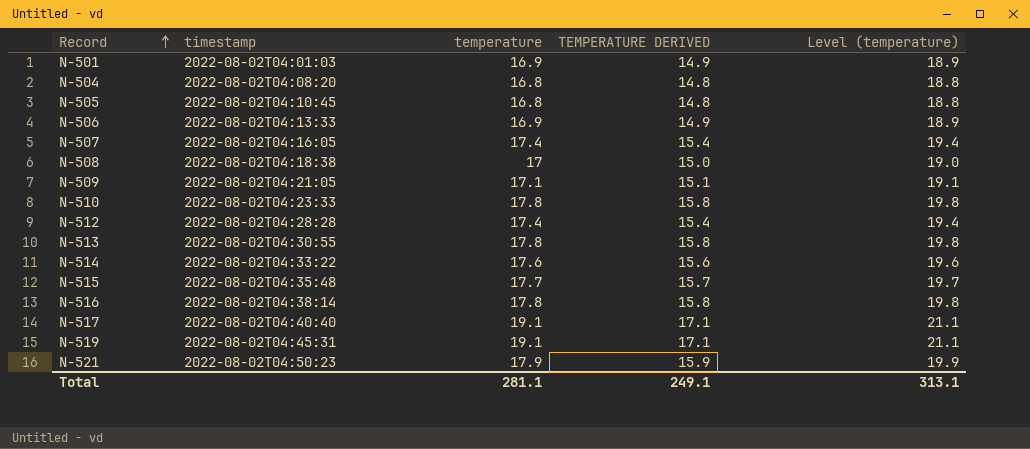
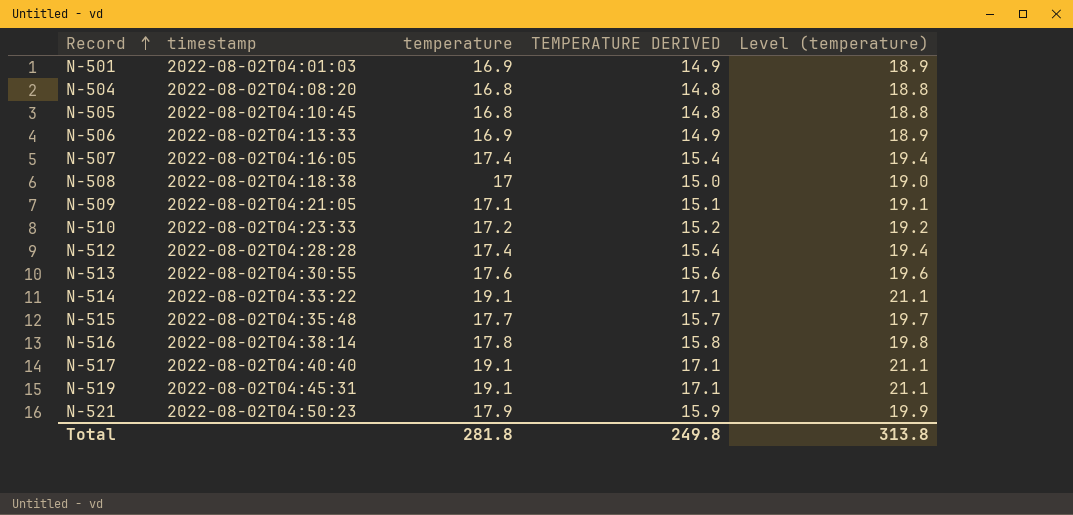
N-510 | temperature: 17.8 -> 17.2
N-510 | TEMPERATURE DERIVED: 15.8 -> 15.2
N-510 | Level (temperature): 19.8 -> 19.2
N-513 | temperature: 17.8 -> 17.6
N-513 | TEMPERATURE DERIVED: 15.8 -> 15.6
N-513 | Level (temperature): 19.8 -> 19.6
N-514 | temperature: 17.6 -> 19.1
N-514 | TEMPERATURE DERIVED: 15.6 -> 17.1
N-514 | Level (temperature): 19.6 -> 21.1
Total | temperature: 281.1 -> 281.8
Total | TEMPERATURE DERIVED: 249.1 -> 249.8
Total | Level (temperature): 313.1 -> 313.8

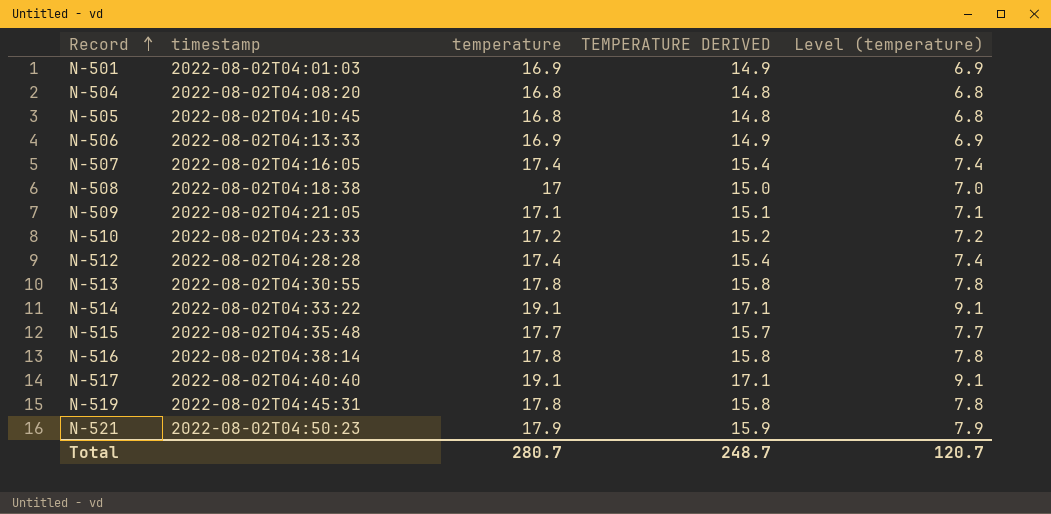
column Level (temperature) | formula: [temperature] + 2 -> [temperature] - 10
N-513 | temperature: 17.6 -> 17.8
N-513 | TEMPERATURE DERIVED: 15.6 -> 15.8
N-519 | temperature: 19.1 -> 17.8
N-519 | TEMPERATURE DERIVED: 17.1 -> 15.8
Total | temperature: 281.8 -> 280.7
Total | TEMPERATURE DERIVED: 249.8 -> 248.7
Total | Level (temperature): 313.8 -> 120.7

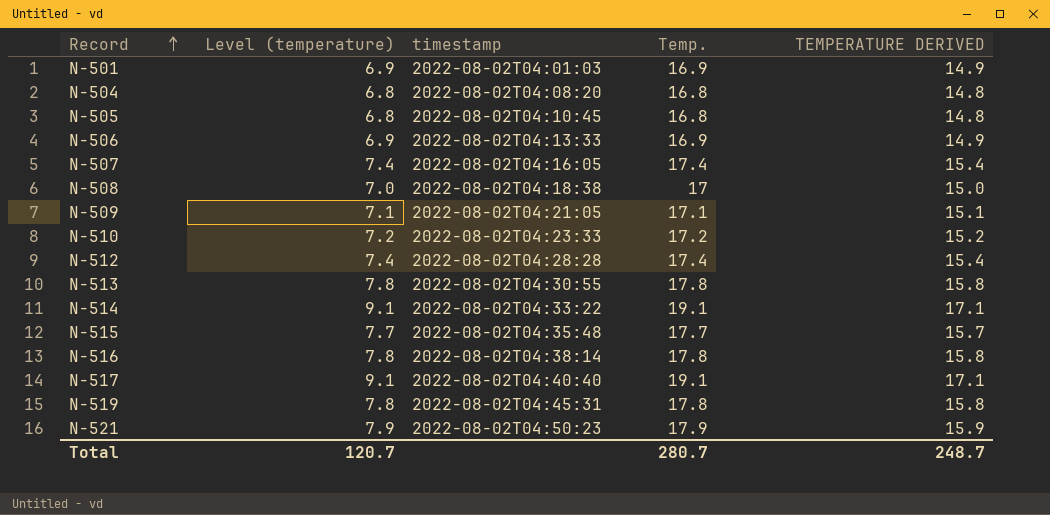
column Level (temperature) | position: 5 -> 2
column name: temperature -> Temp.

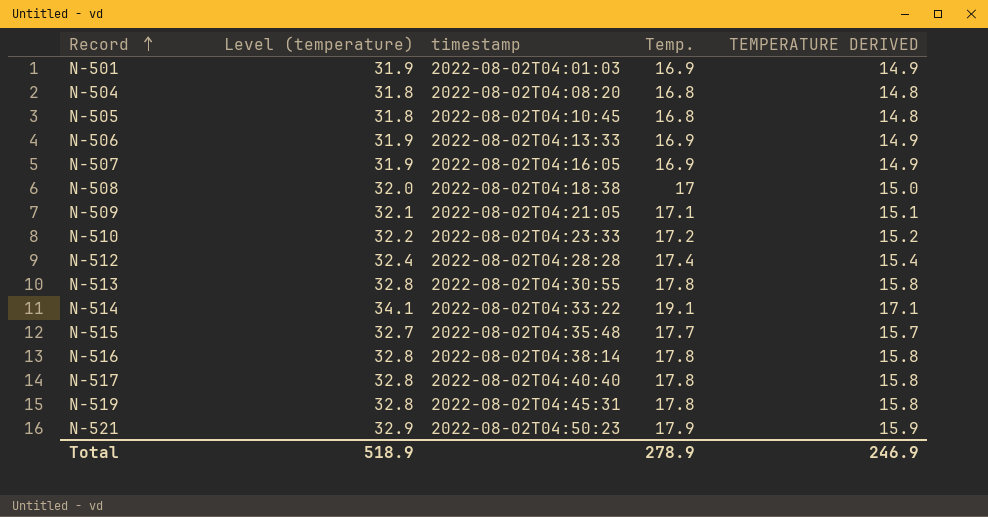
column Level (temperature) | formula: [Temp.] - 10 -> [Temp.] + 15
N-507 | Temp.: 17.4 -> 16.9
N-507 | TEMPERATURE DERIVED: 15.4 -> 14.9
N-517 | Temp.: 19.1 -> 17.8
N-517 | TEMPERATURE DERIVED: 17.1 -> 15.8
Total | Level (temperature): 120.7 -> 518.9
Total | Temp.: 280.7 -> 278.9
Total | TEMPERATURE DERIVED: 248.7 -> 246.9

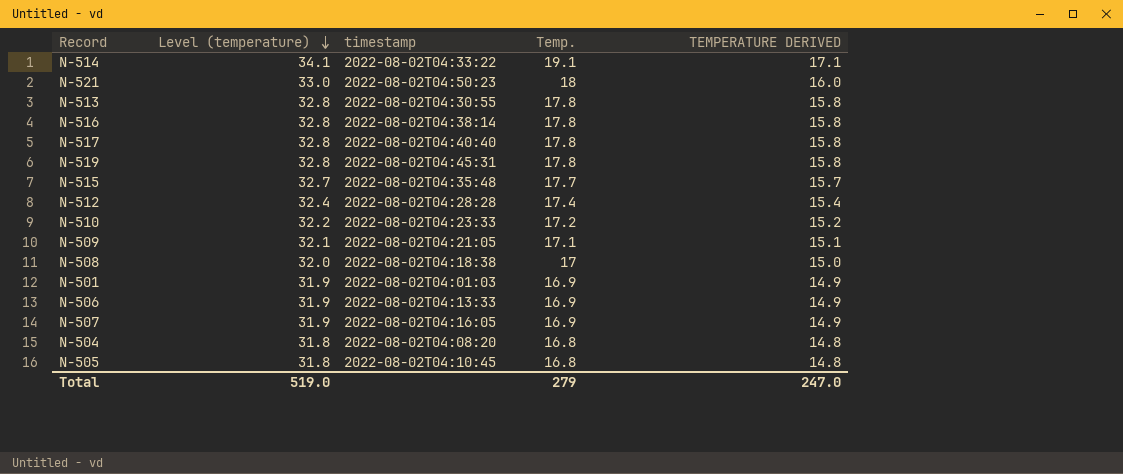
row order: Record ascending -> Level (temperature) descending
N-521 | Level (temperature): 32.9 -> 33.0
N-521 | Temp.: 17.9 -> 18
N-521 | TEMPERATURE DERIVED: 15.9 -> 16.0
Total | Level (temperature): 518.9 -> 519.0
Total | Temp.: 278.9 -> 279
Total | TEMPERATURE DERIVED: 246.9 -> 247.0

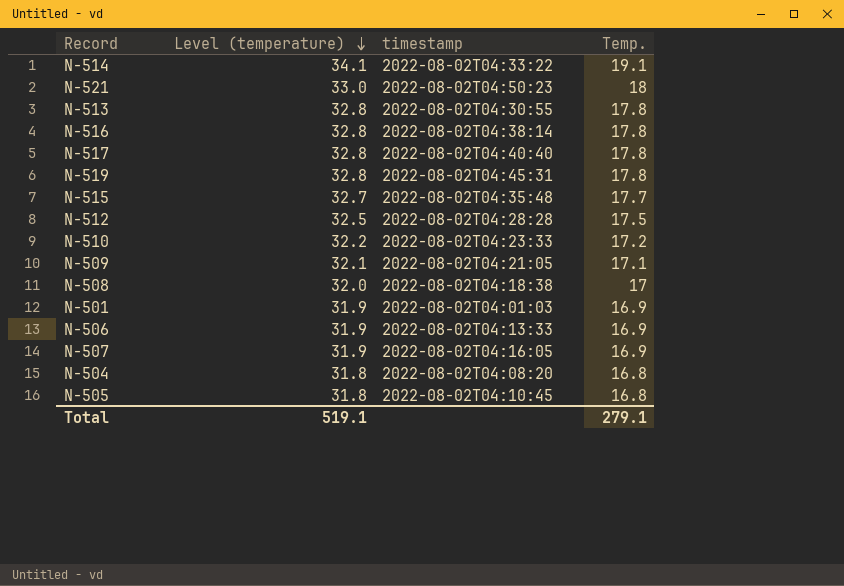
column TEMPERATURE DERIVED | formula: [Temp.] - 2 -> none
N-512 | Level (temperature): 32.4 -> 32.5
N-512 | Temp.: 17.4 -> 17.5
Total | Level (temperature): 519.0 -> 519.1
Total | Temp.: 279 -> 279.1

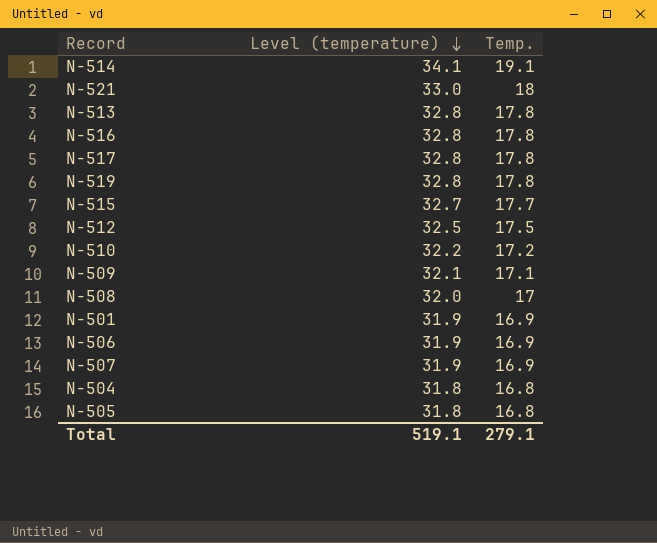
column timestamp | position: 3 -> none

